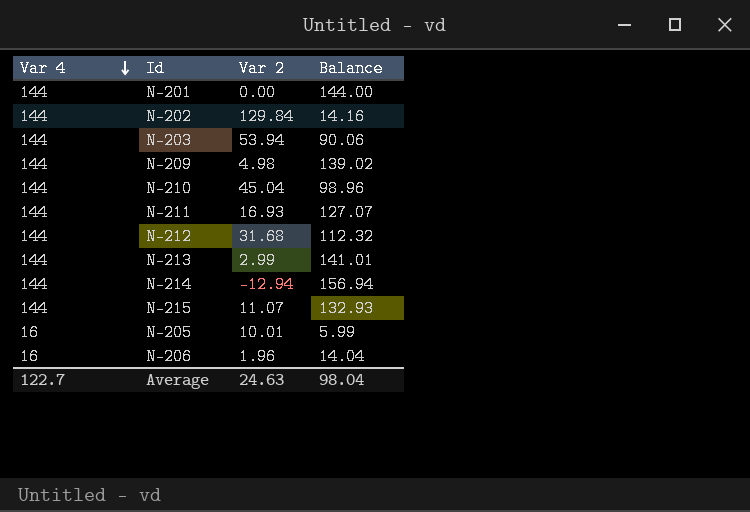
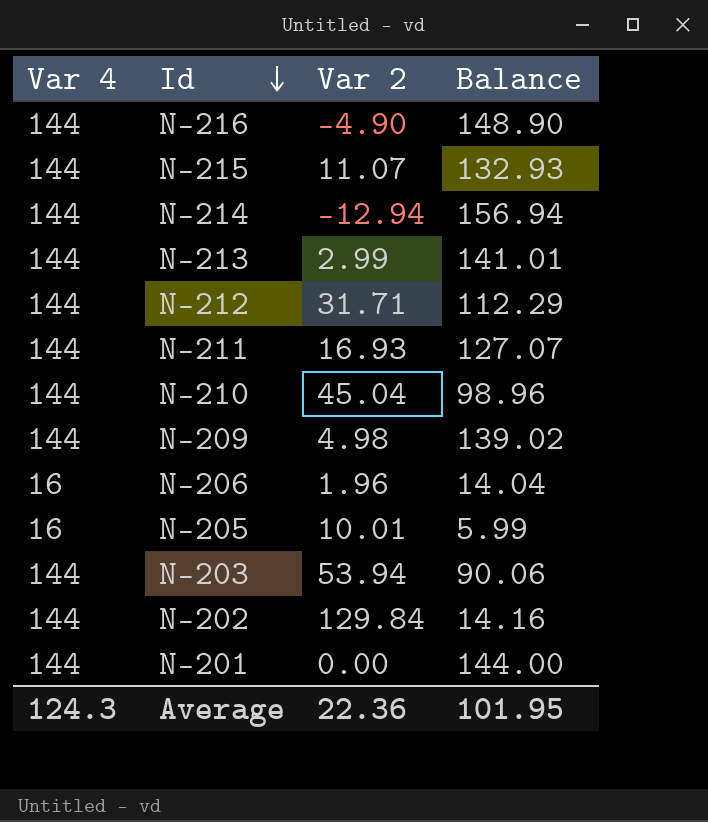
row order: Var 4 descending -> Id descending
row N-216: none -> 144 | -4.90 | 148.90
N-212 | Var 2: 31.68 -> 31.71
N-212 | Balance: 112.32 -> 112.29
Average | Var 4: 122.7 -> 124.3
Average | Var 2: 24.63 -> 22.36
Average | Balance: 98.04 -> 101.95

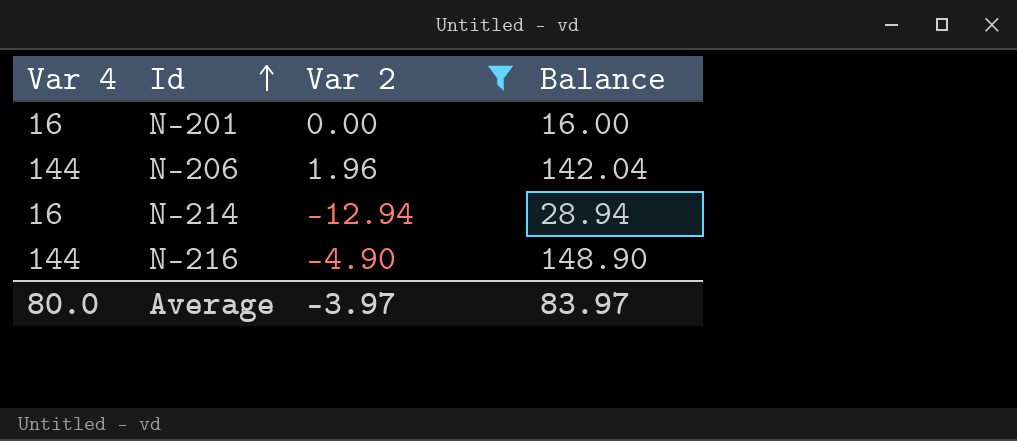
filter: none -> Var 2 <= 1.96
row order: Id descending -> Id ascending
N-201 | Var 4: 144 -> 16
N-201 | Balance: 144.00 -> 16.00
N-206 | Var 4: 16 -> 144
N-206 | Balance: 14.04 -> 142.04
N-214 | Var 4: 144 -> 16
N-214 | Balance: 156.94 -> 28.94
Average | Var 4: 124.3 -> 80.0
Average | Var 2: 22.36 -> -3.97
Average | Balance: 101.95 -> 83.97

